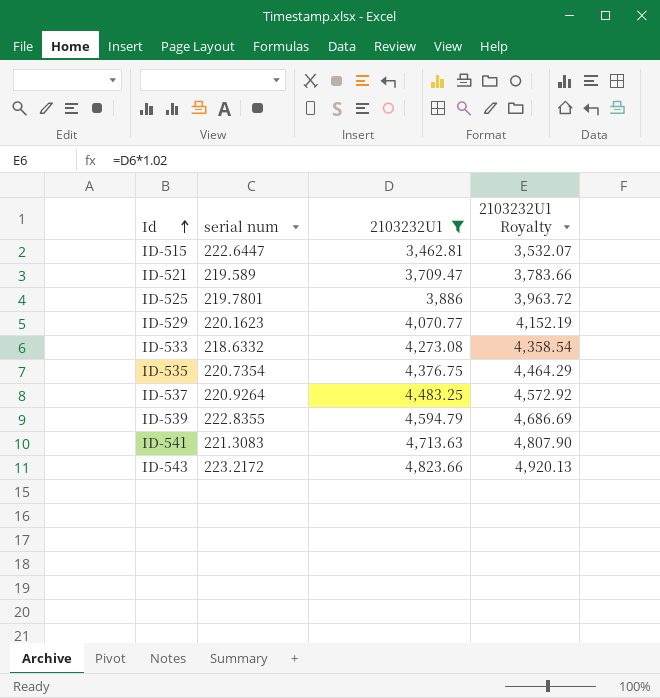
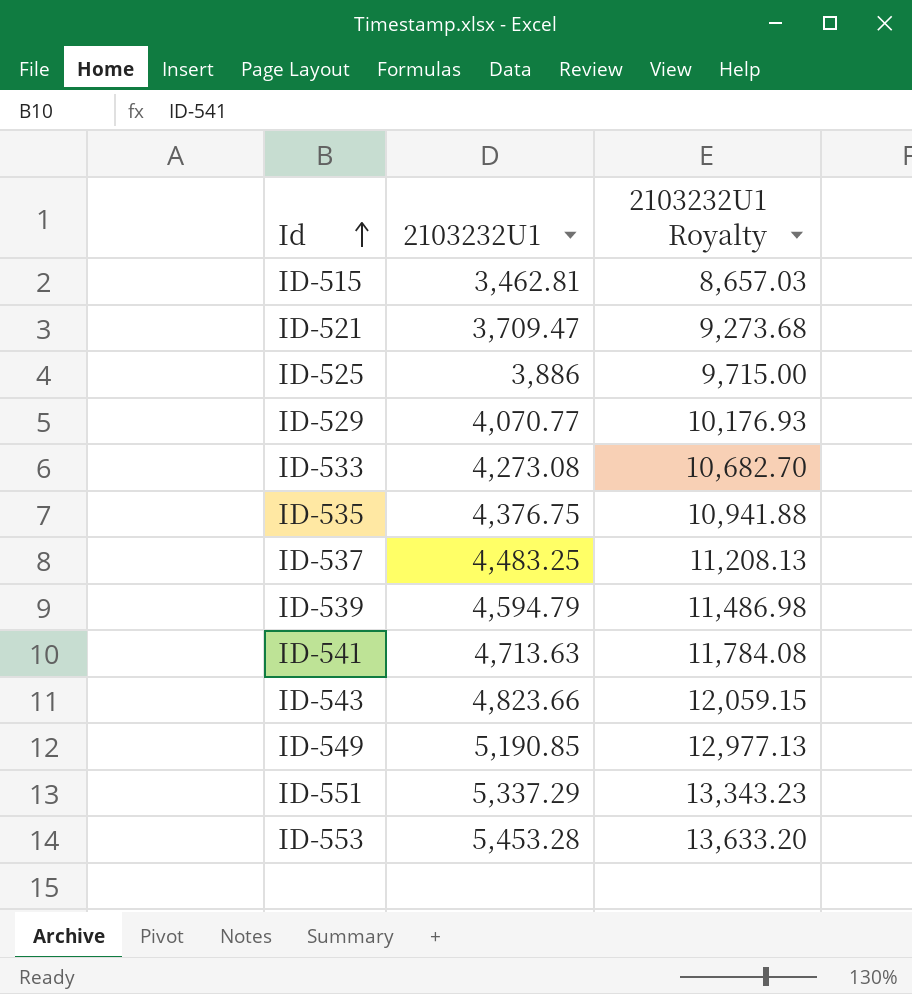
filter: 2103232U1 <= 4,823.66 -> none
column serial num | position: 2 -> none
column 2103232U1 Royalty | formula: [2103232U1] * 1.02 -> [2103232U1] * 2.5

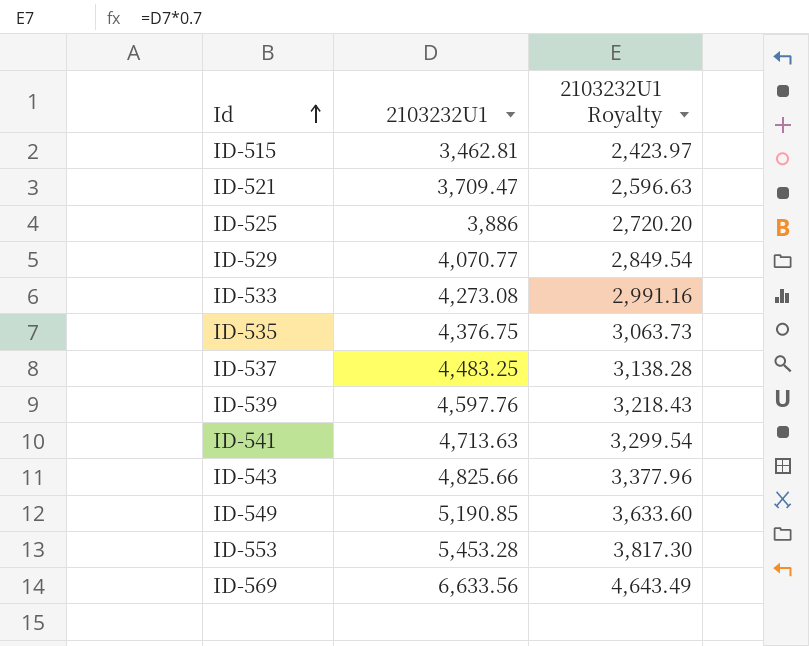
column 2103232U1 Royalty | formula: [2103232U1] * 2.5 -> [2103232U1] * 0.7
row ID-551: 5,337.29 | 13,343.23 -> none
ID-539 | 2103232U1: 4,594.79 -> 4,597.76
ID-543 | 2103232U1: 4,823.66 -> 4,825.66
row ID-569: none -> 6,633.56 | 4,643.49

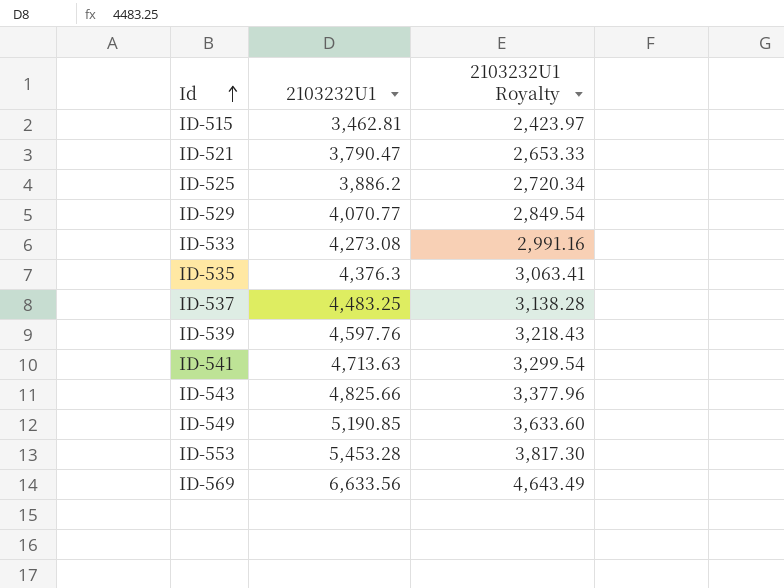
ID-521 | 2103232U1: 3,709.47 -> 3,790.47
ID-521 | 2103232U1 Royalty: 2,596.63 -> 2,653.33
ID-525 | 2103232U1: 3,886 -> 3,886.2
ID-525 | 2103232U1 Royalty: 2,720.20 -> 2,720.34
ID-535 | 2103232U1: 4,376.75 -> 4,376.3
ID-535 | 2103232U1 Royalty: 3,063.73 -> 3,063.41

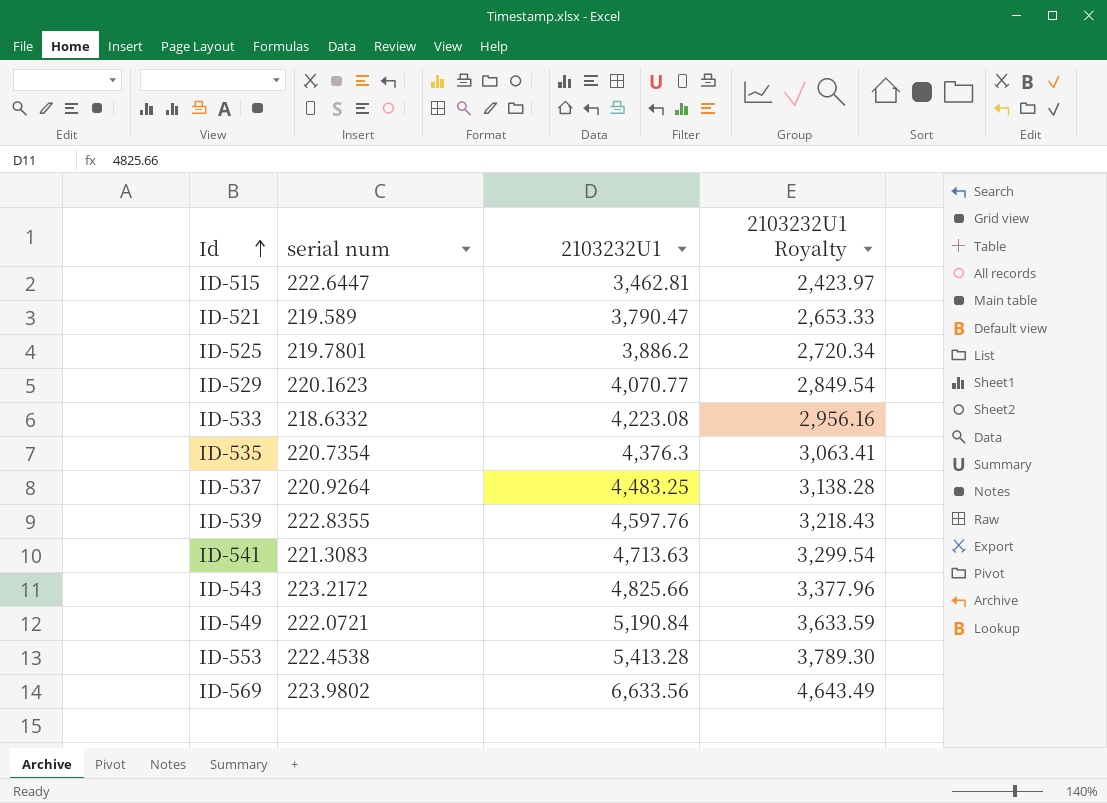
column serial num | position: none -> 2
ID-533 | 2103232U1: 4,273.08 -> 4,223.08
ID-533 | 2103232U1 Royalty: 2,991.16 -> 2,956.16
ID-549 | 2103232U1: 5,190.85 -> 5,190.84
ID-549 | 2103232U1 Royalty: 3,633.60 -> 3,633.59
ID-553 | 2103232U1: 5,453.28 -> 5,413.28
ID-553 | 2103232U1 Royalty: 3,817.30 -> 3,789.30

